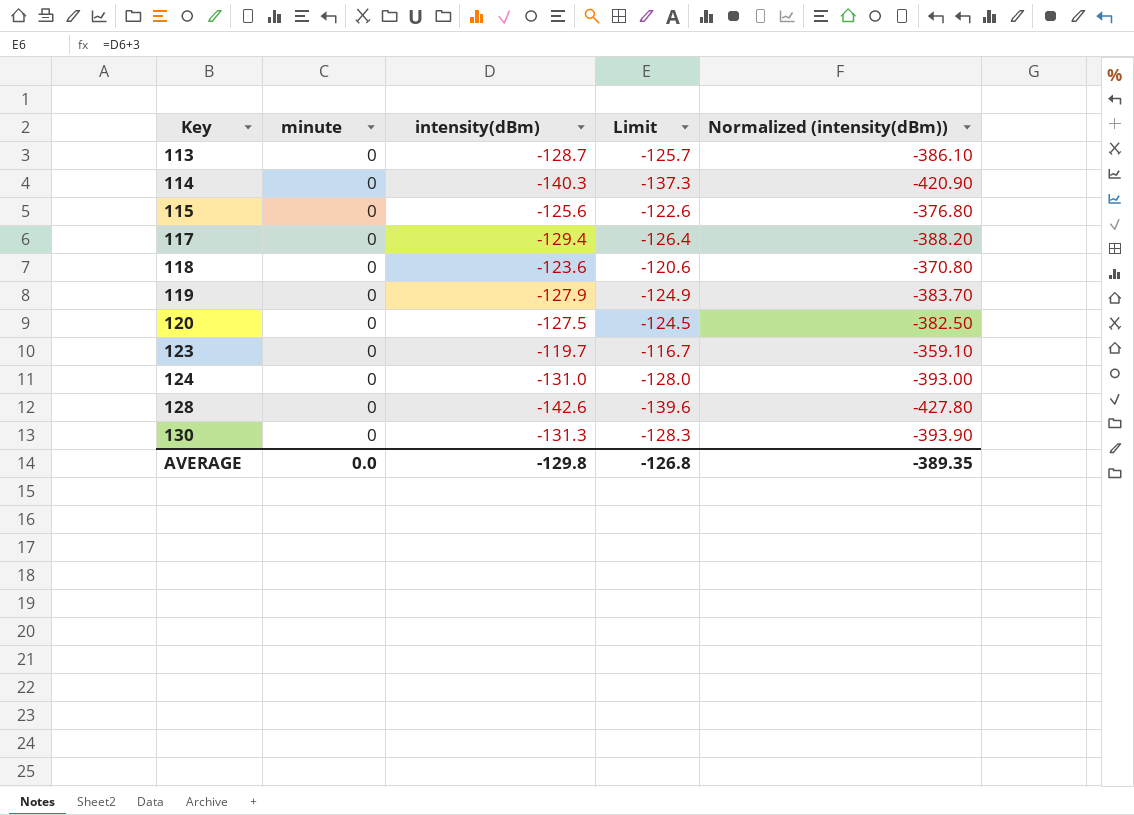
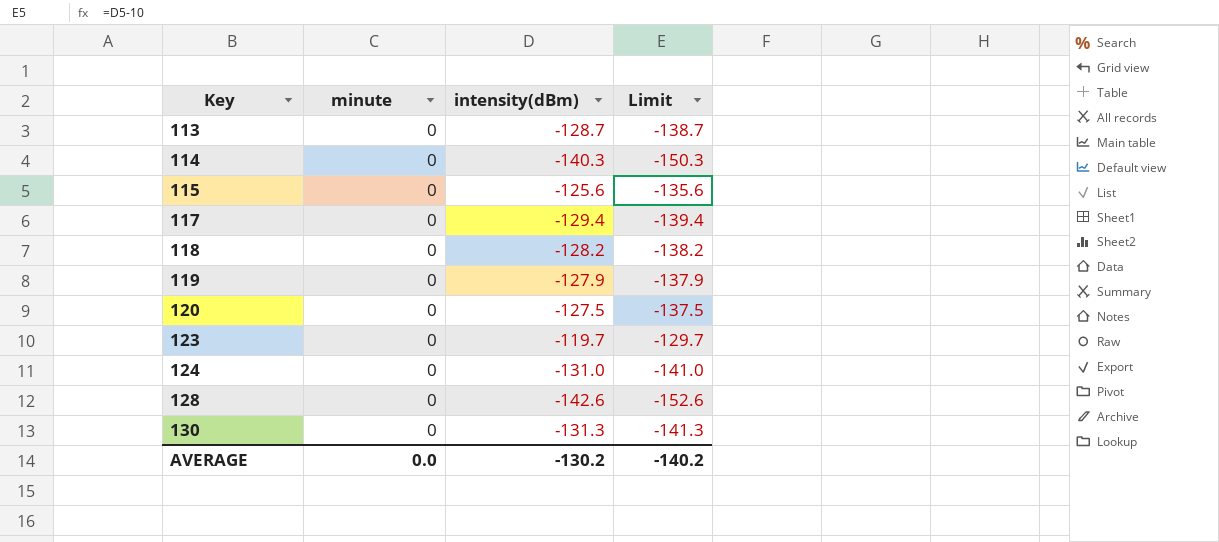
column Normalized (intensity(dBm)) | formula: [intensity(dBm)] * 3 -> none
column Limit | formula: [intensity(dBm)] + 3 -> [intensity(dBm)] - 10
118 | intensity(dBm): -123.6 -> -128.2
AVERAGE | intensity(dBm): -129.8 -> -130.2
AVERAGE | Limit: -126.8 -> -140.2

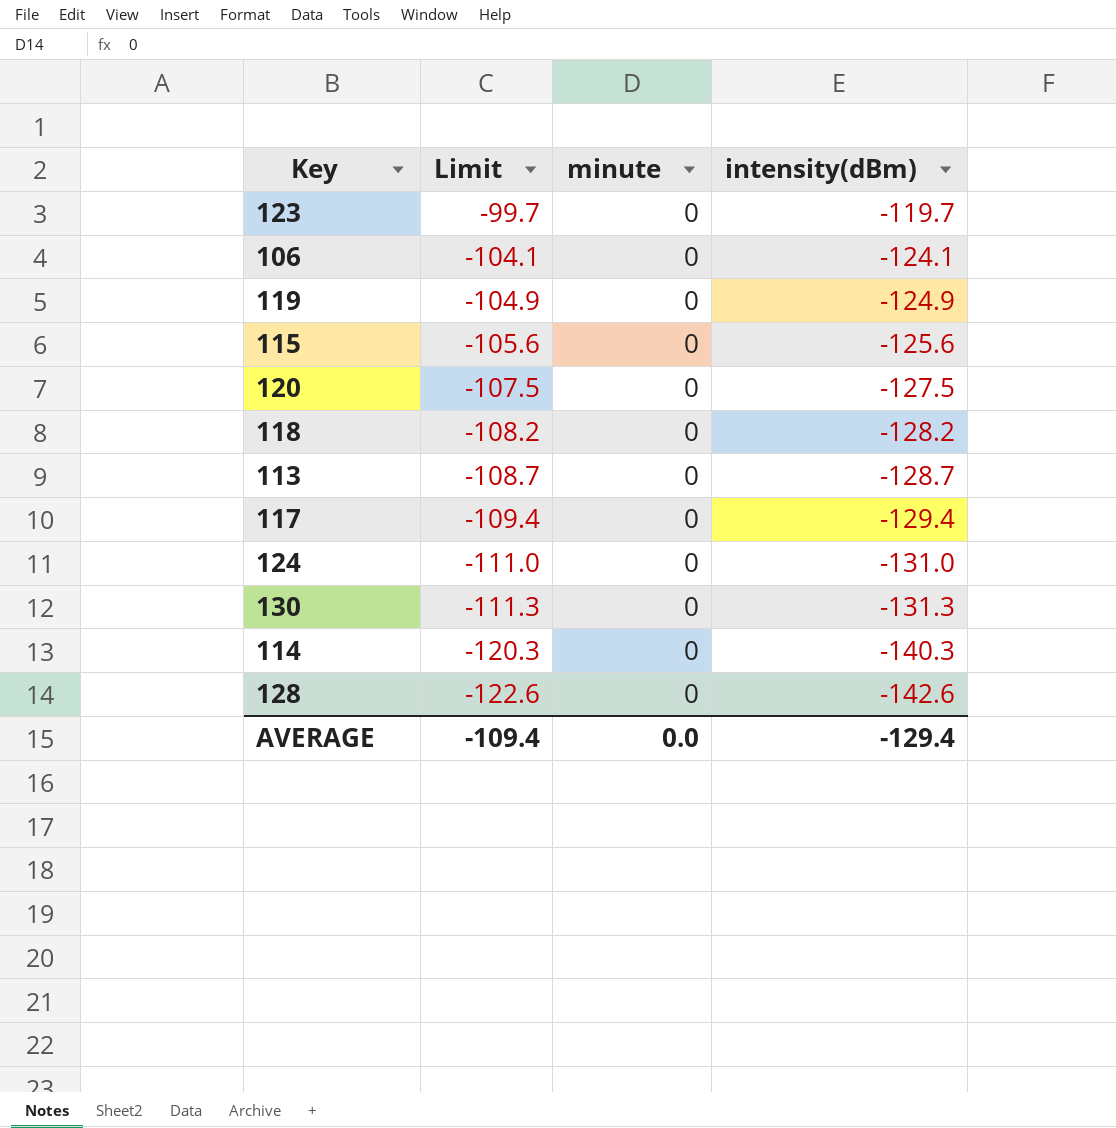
row order: Key ascending -> Limit descending
column Limit | formula: [intensity(dBm)] - 10 -> [intensity(dBm)] + 20
column Limit | position: 4 -> 2
row 106: none -> -104.1 | 0 | -124.1
119 | intensity(dBm): -127.9 -> -124.9
AVERAGE | Limit: -140.2 -> -109.4
AVERAGE | intensity(dBm): -130.2 -> -129.4

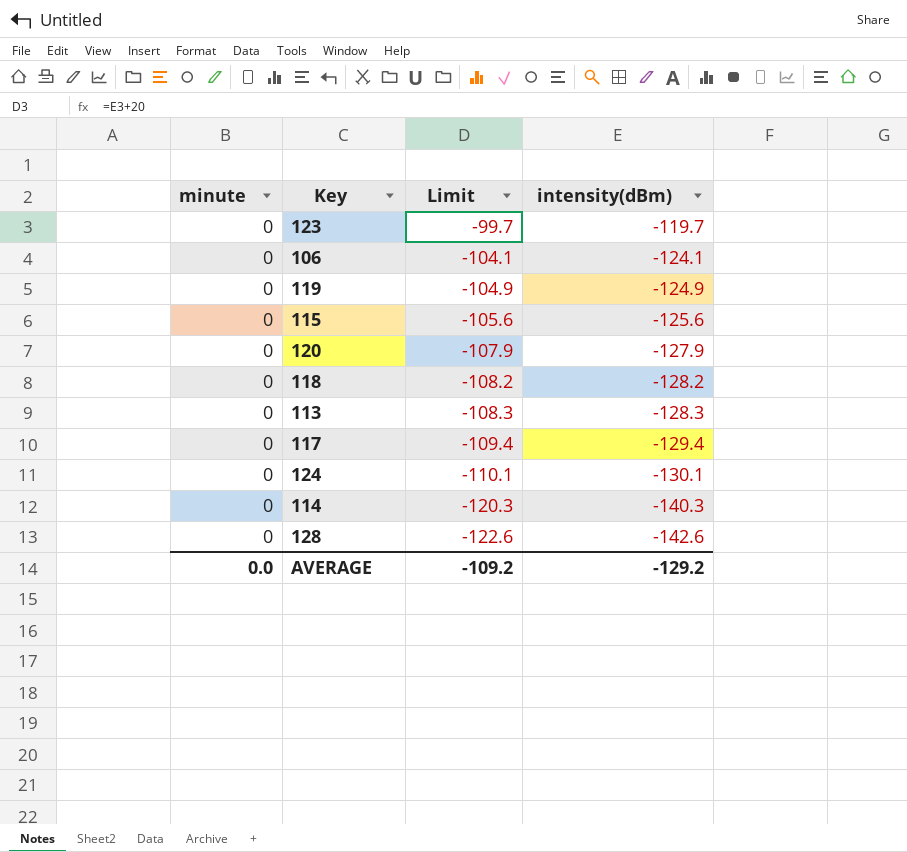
column minute | position: 3 -> 1
row 130: -111.3 | 0 | -131.3 -> none
120 | Limit: -107.5 -> -107.9
120 | intensity(dBm): -127.5 -> -127.9
113 | Limit: -108.7 -> -108.3
113 | intensity(dBm): -128.7 -> -128.3
124 | Limit: -111.0 -> -110.1
124 | intensity(dBm): -131.0 -> -130.1
AVERAGE | Limit: -109.4 -> -109.2
AVERAGE | intensity(dBm): -129.4 -> -129.2

